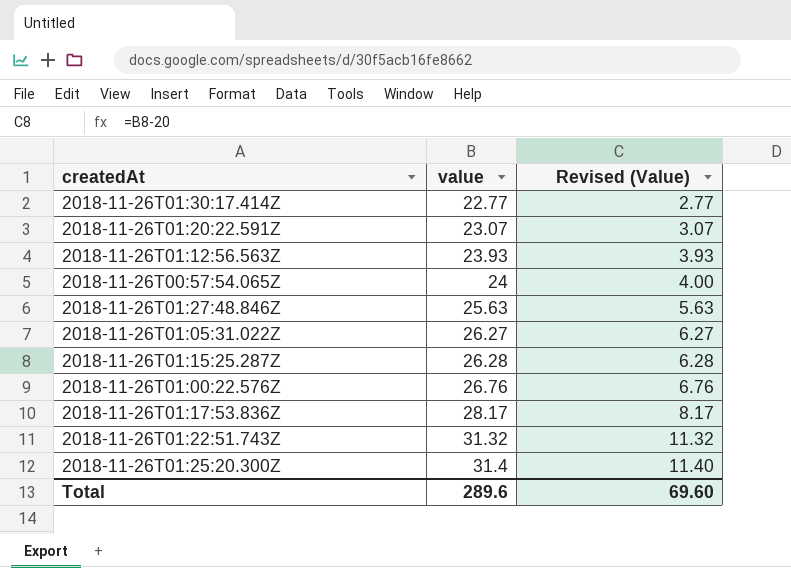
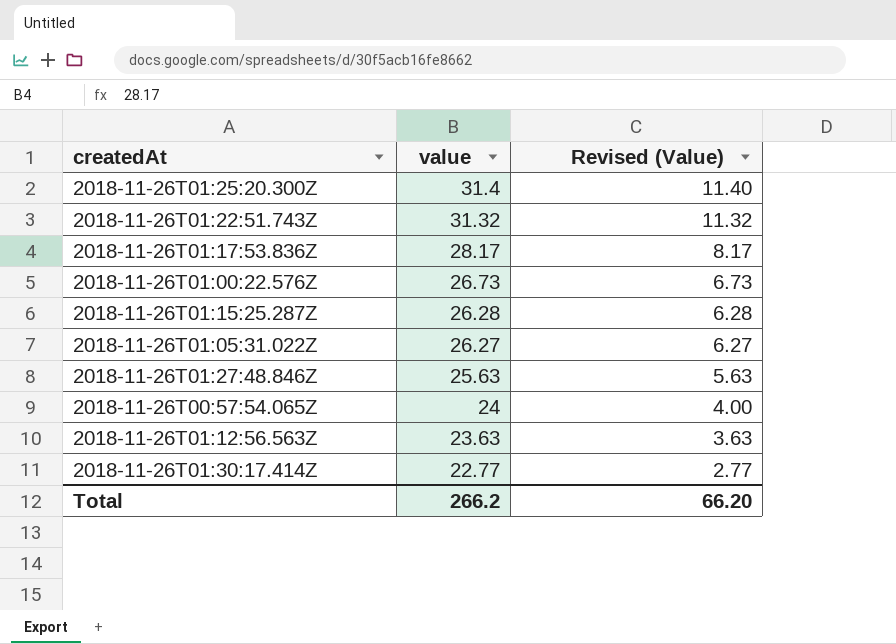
row order: value ascending -> value descending
row 2018-11-26T01:20:22.591Z: 23.07 | 3.07 -> none
2018-11-26T01:00:22.576Z | value: 26.76 -> 26.73
2018-11-26T01:00:22.576Z | Revised (Value): 6.76 -> 6.73
2018-11-26T01:12:56.563Z | value: 23.93 -> 23.63
2018-11-26T01:12:56.563Z | Revised (Value): 3.93 -> 3.63
Total | value: 289.6 -> 266.2
Total | Revised (Value): 69.60 -> 66.20

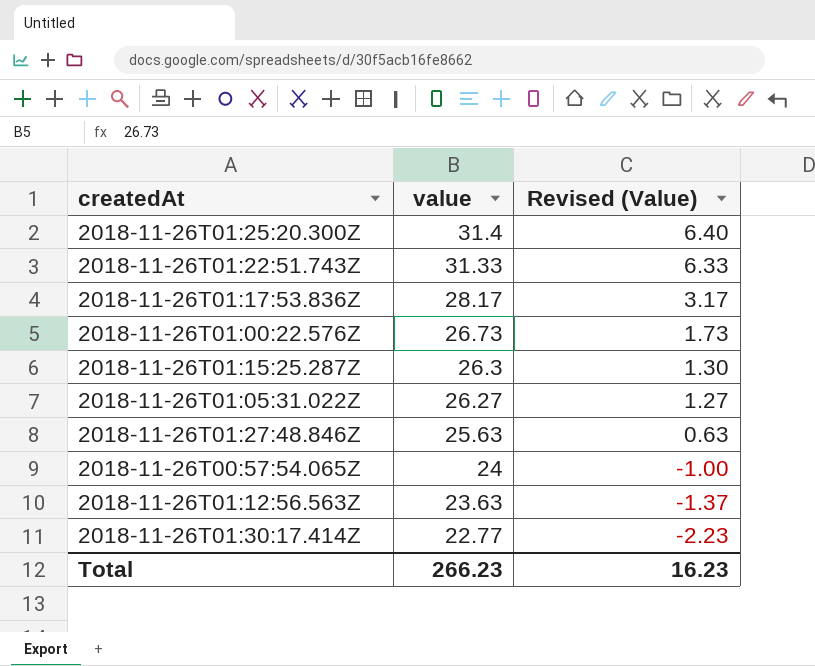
column Revised (Value) | formula: [value] - 20 -> [value] - 25
2018-11-26T01:22:51.743Z | value: 31.32 -> 31.33
2018-11-26T01:15:25.287Z | value: 26.28 -> 26.3
Total | value: 266.2 -> 266.23
Total | Revised (Value): 66.20 -> 16.23

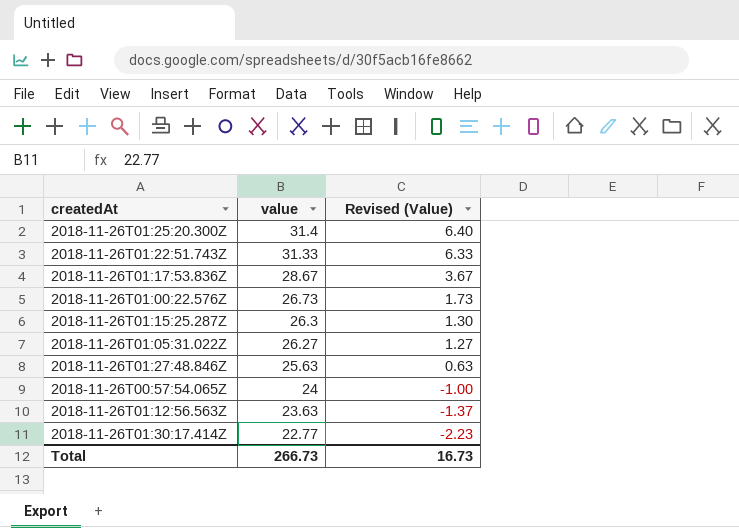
2018-11-26T01:17:53.836Z | value: 28.17 -> 28.67
2018-11-26T01:17:53.836Z | Revised (Value): 3.17 -> 3.67
Total | value: 266.23 -> 266.73
Total | Revised (Value): 16.23 -> 16.73

